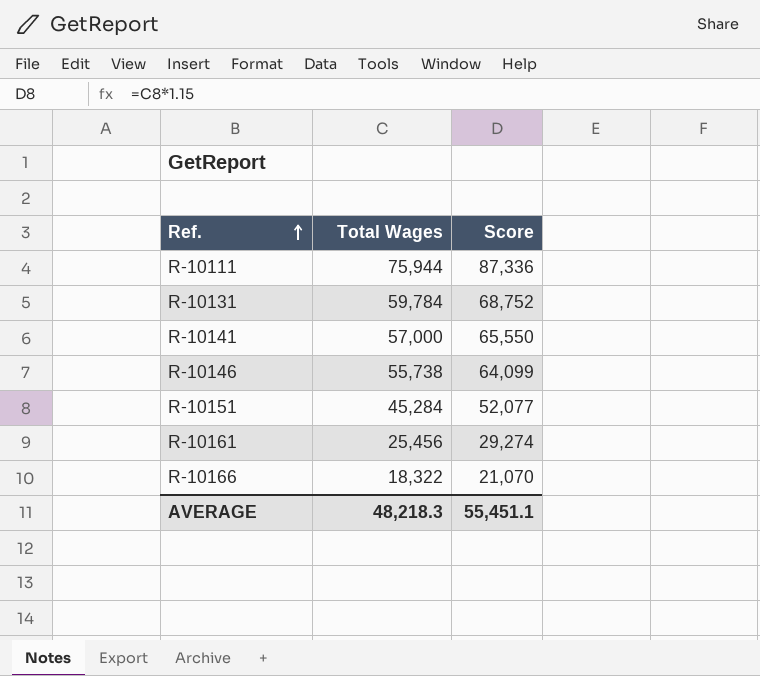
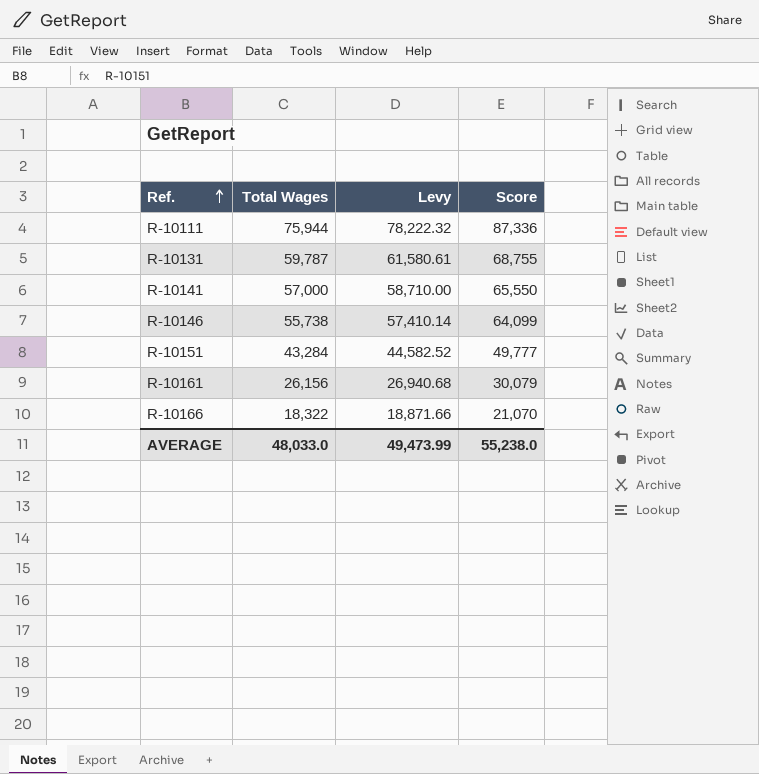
column Levy | formula: none -> [Total Wages] * 1.03
R-10131 | Total Wages: 59,784 -> 59,787
R-10131 | Score: 68,752 -> 68,755
R-10151 | Total Wages: 45,284 -> 43,284
R-10151 | Score: 52,077 -> 49,777
R-10161 | Total Wages: 25,456 -> 26,156
R-10161 | Score: 29,274 -> 30,079
AVERAGE | Total Wages: 48,218.3 -> 48,033.0
AVERAGE | Score: 55,451.1 -> 55,238.0

